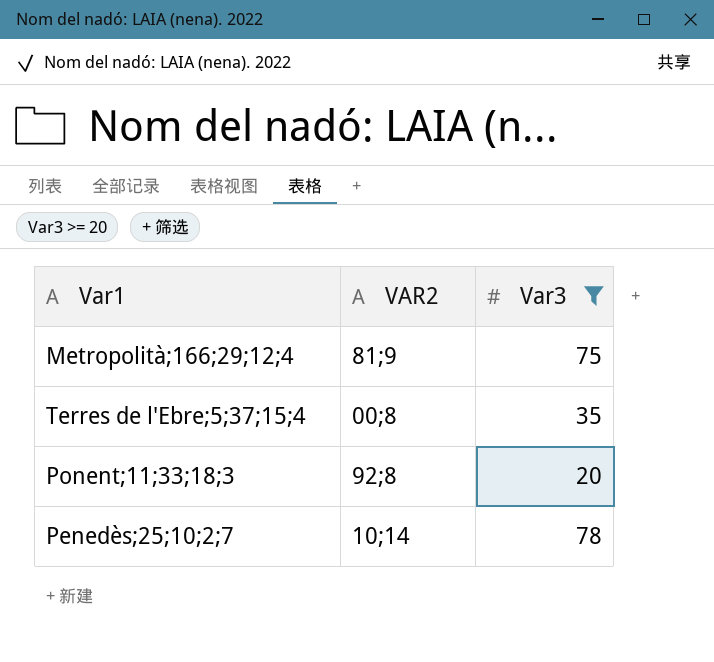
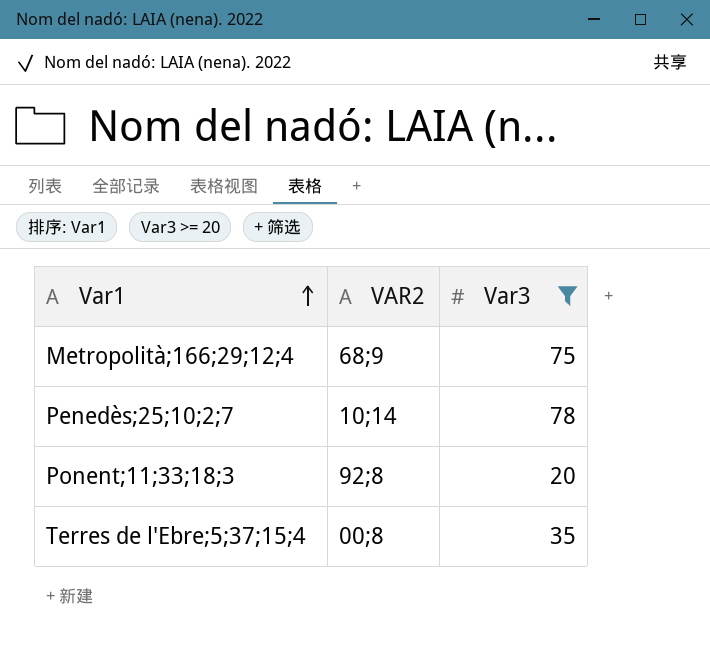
row order: none -> Var1 ascending
Metropolità;166;29;12;4 | VAR2: 81;9 -> 68;9

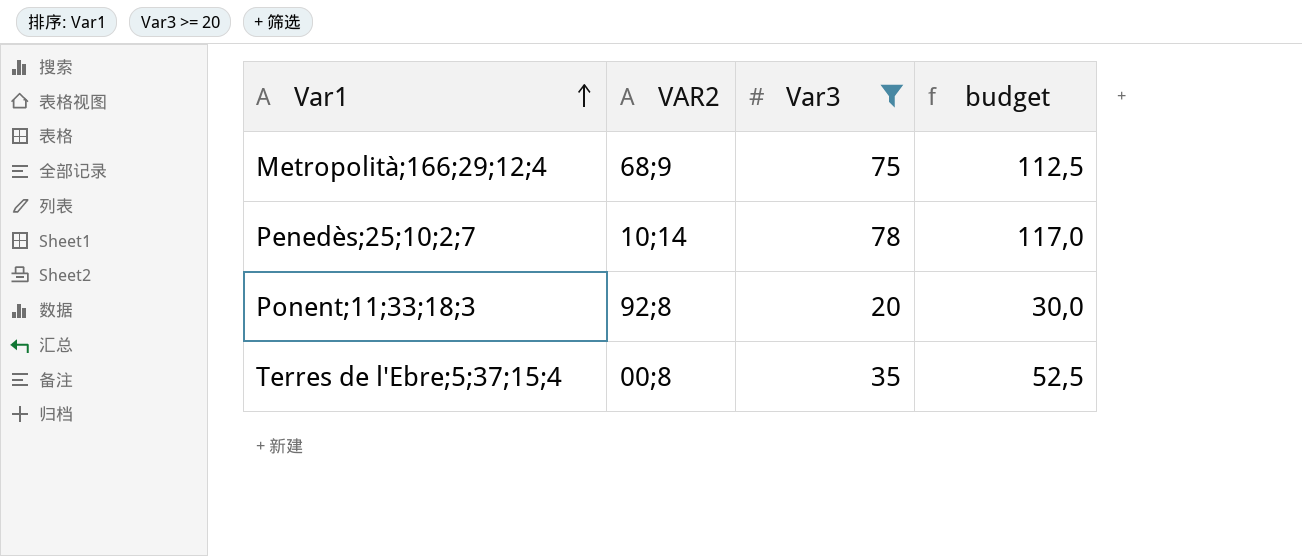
column budget | formula: none -> [Var3] * 1,5

